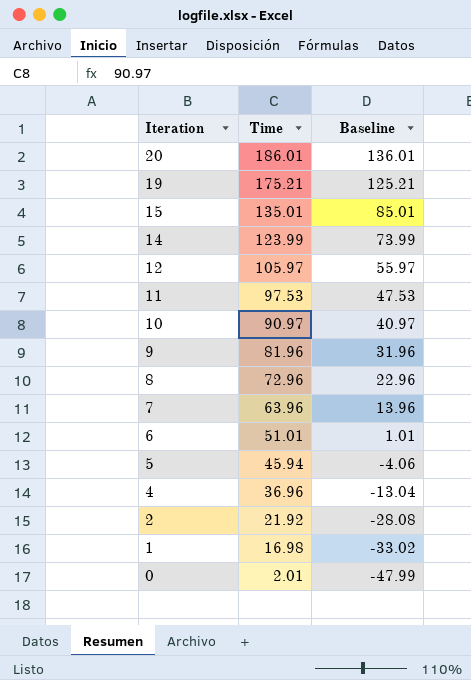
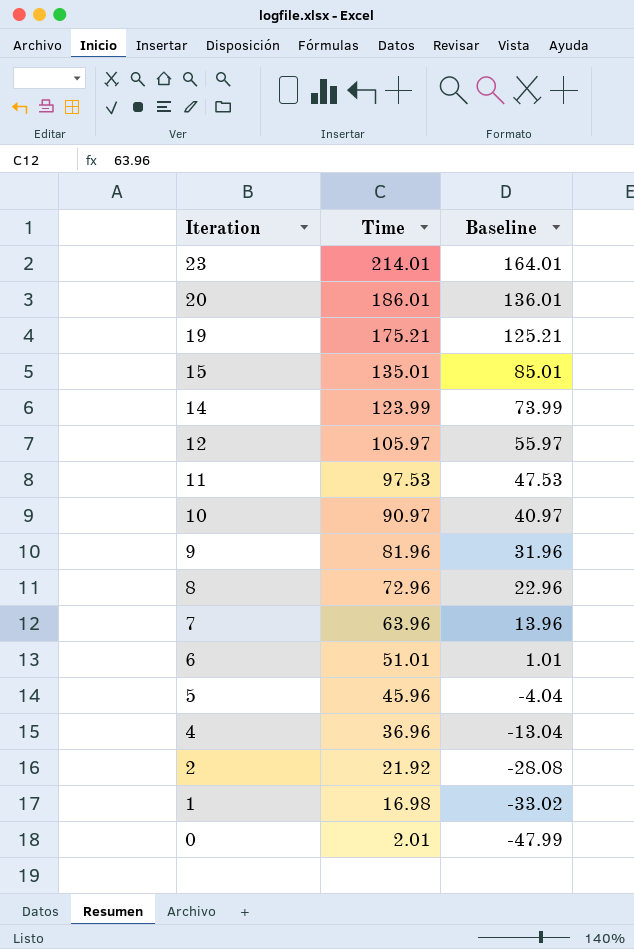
row 23: none -> 214.01 | 164.01
5 | Time: 45.94 -> 45.96
5 | Baseline: -4.06 -> -4.04

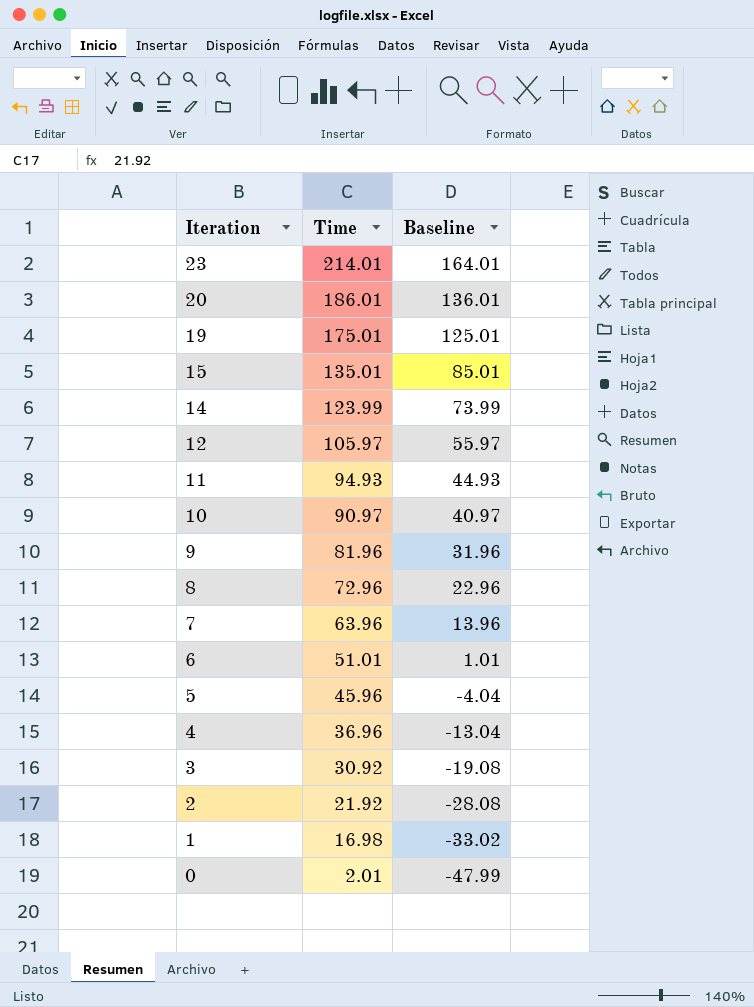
19 | Time: 175.21 -> 175.01
19 | Baseline: 125.21 -> 125.01
11 | Time: 97.53 -> 94.93
11 | Baseline: 47.53 -> 44.93
row 3: none -> 30.92 | -19.08

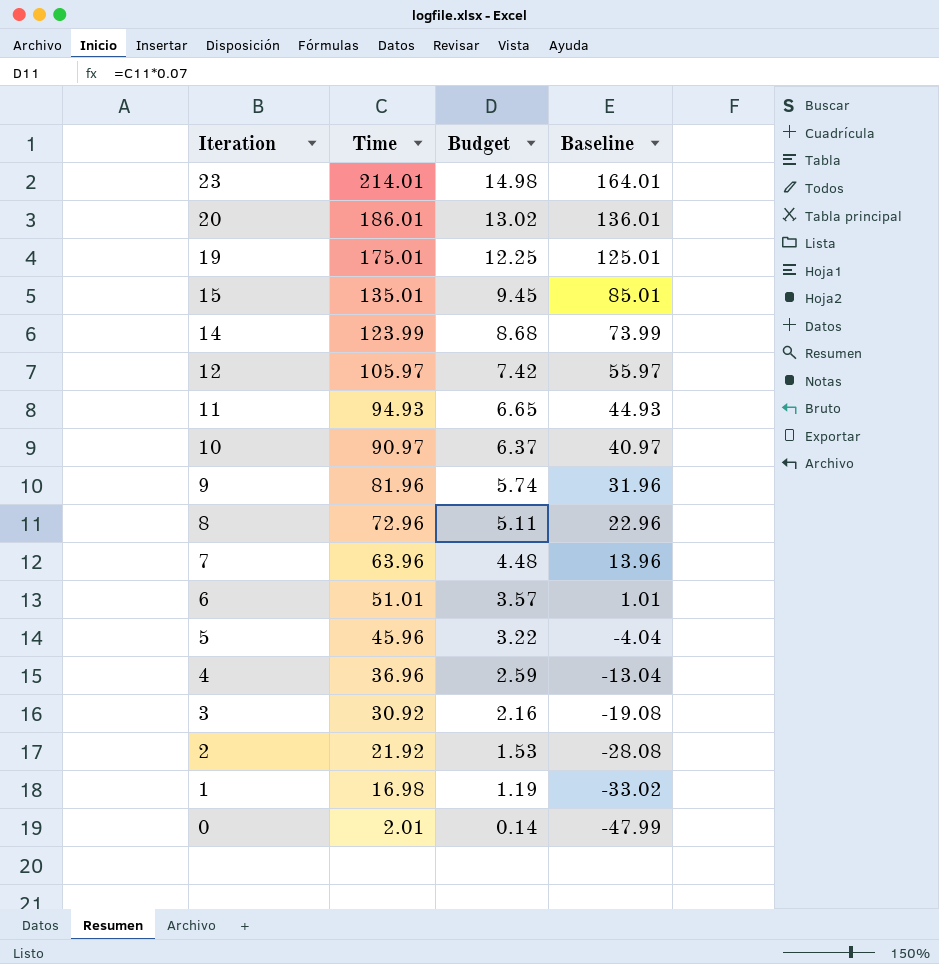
column Budget | formula: none -> [Time] * 0.07

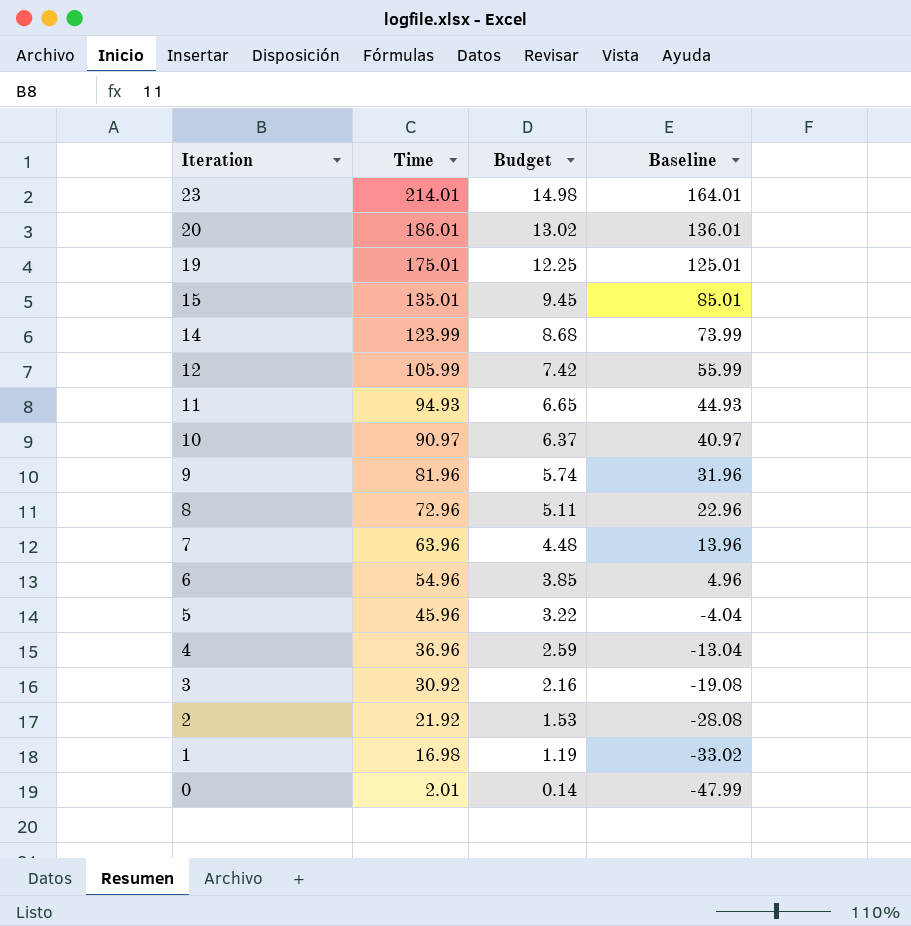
12 | Time: 105.97 -> 105.99
12 | Baseline: 55.97 -> 55.99
6 | Time: 51.01 -> 54.96
6 | Budget: 3.57 -> 3.85
6 | Baseline: 1.01 -> 4.96

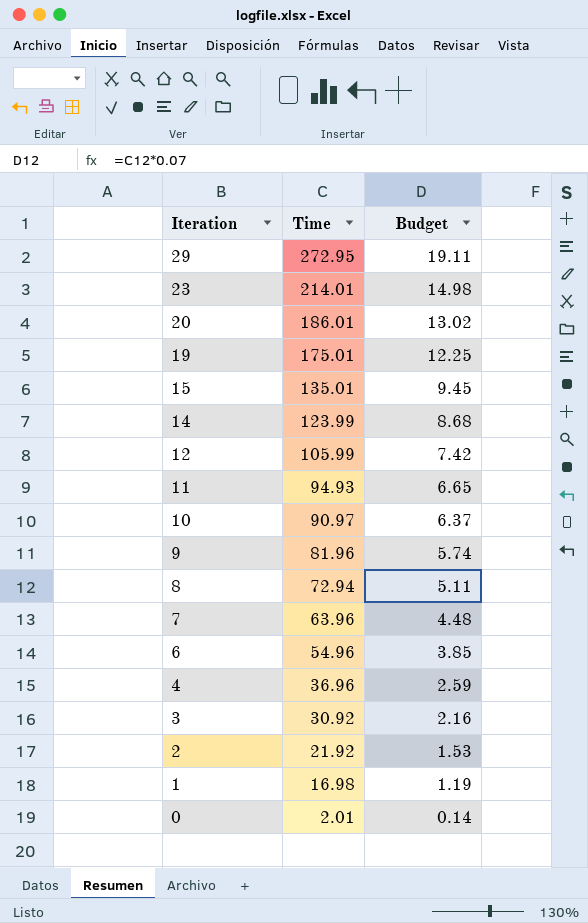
column Baseline | formula: [Time] - 50 -> none
row 5: 45.96 | 3.22 | -4.04 -> none
row 29: none -> 272.95 | 19.11
8 | Time: 72.96 -> 72.94

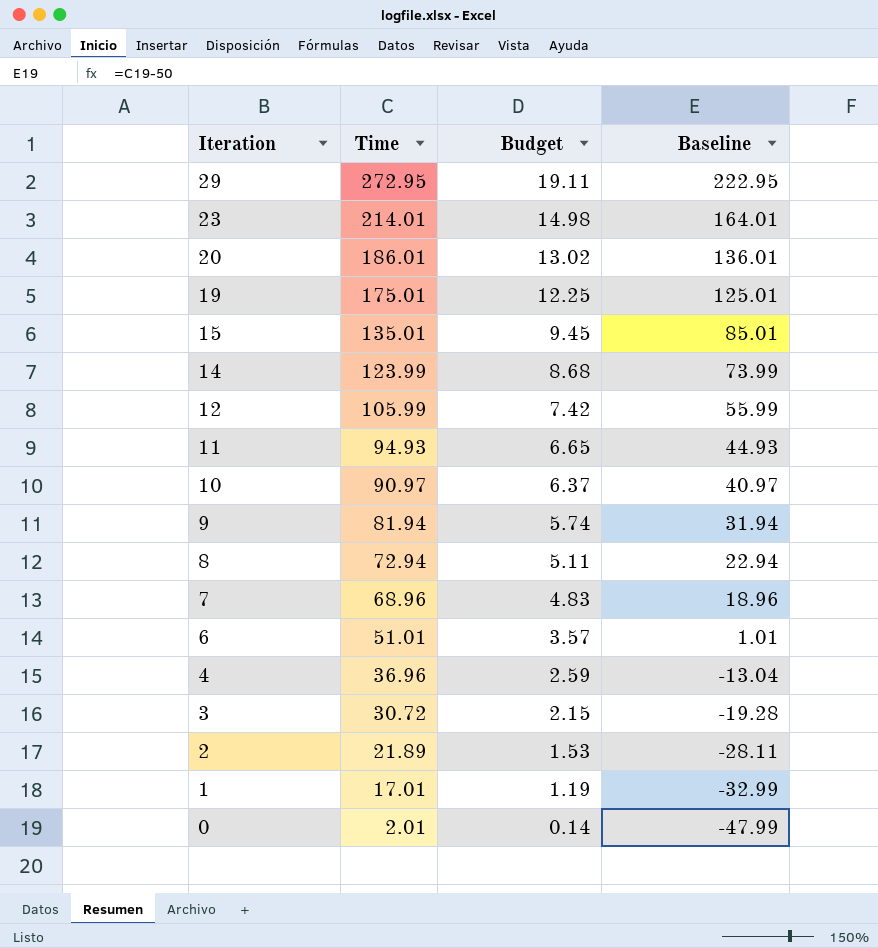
column Baseline | formula: none -> [Time] - 50
9 | Time: 81.96 -> 81.94
7 | Time: 63.96 -> 68.96
7 | Budget: 4.48 -> 4.83
6 | Time: 54.96 -> 51.01
6 | Budget: 3.85 -> 3.57
3 | Time: 30.92 -> 30.72
3 | Budget: 2.16 -> 2.15
2 | Time: 21.92 -> 21.89
1 | Time: 16.98 -> 17.01

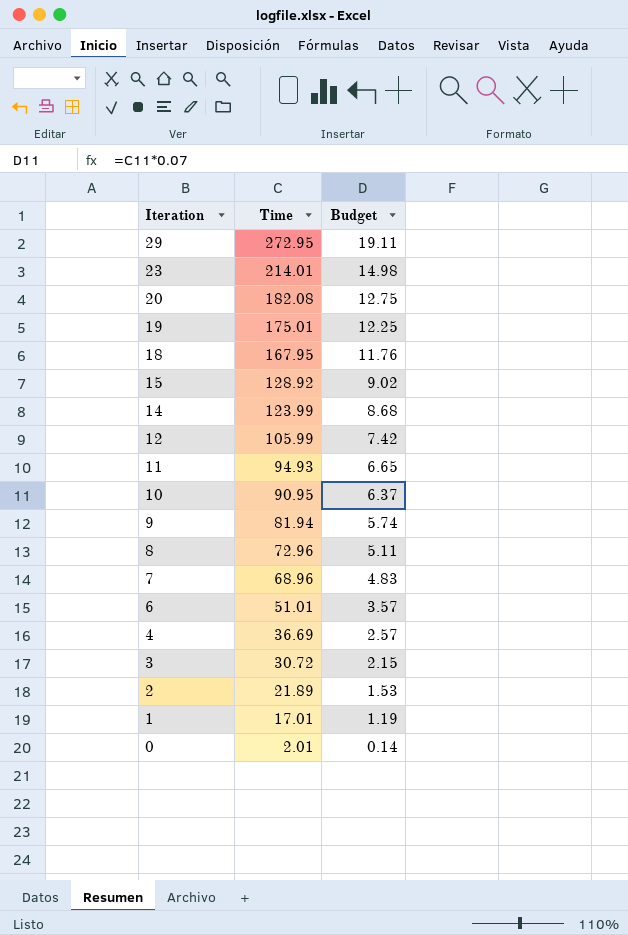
column Baseline | formula: [Time] - 50 -> none
20 | Time: 186.01 -> 182.08
20 | Budget: 13.02 -> 12.75
row 18: none -> 167.95 | 11.76
15 | Time: 135.01 -> 128.92
15 | Budget: 9.45 -> 9.02
10 | Time: 90.97 -> 90.95
8 | Time: 72.94 -> 72.96
4 | Time: 36.96 -> 36.69
4 | Budget: 2.59 -> 2.57

